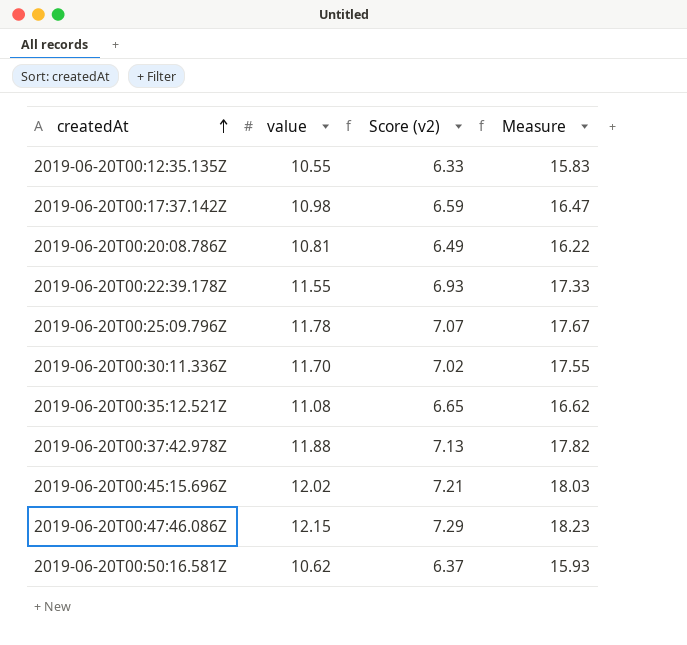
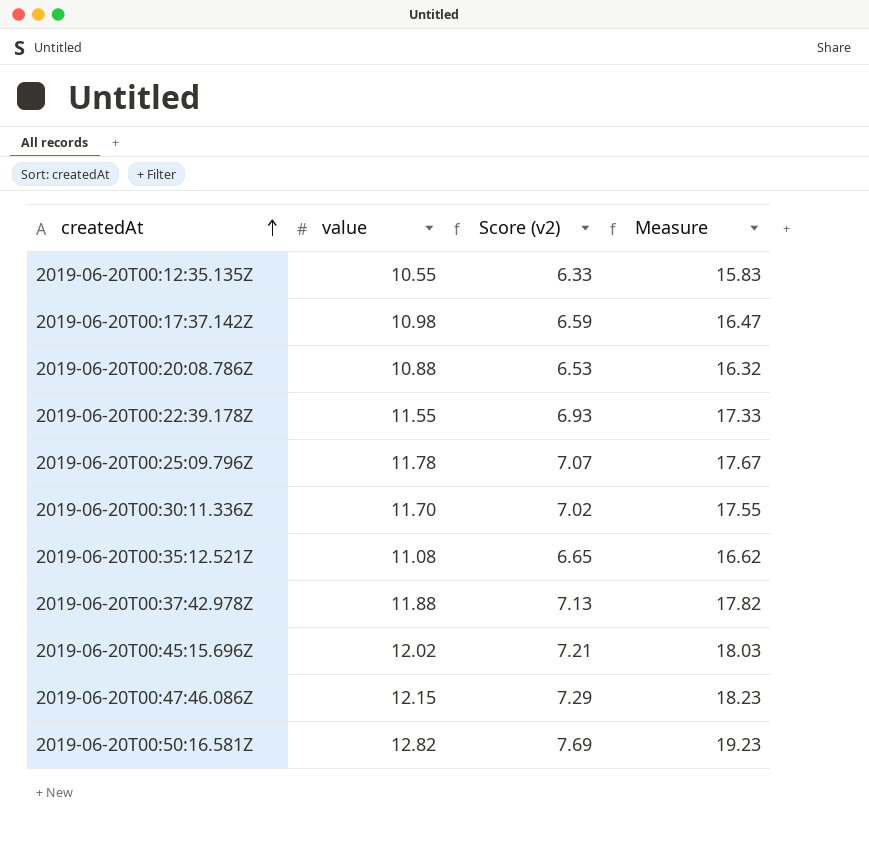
2019-06-20T00:20:08.786Z | value: 10.81 -> 10.88
2019-06-20T00:20:08.786Z | Score (v2): 6.49 -> 6.53
2019-06-20T00:20:08.786Z | Measure: 16.22 -> 16.32
2019-06-20T00:50:16.581Z | value: 10.62 -> 12.82
2019-06-20T00:50:16.581Z | Score (v2): 6.37 -> 7.69
2019-06-20T00:50:16.581Z | Measure: 15.93 -> 19.23

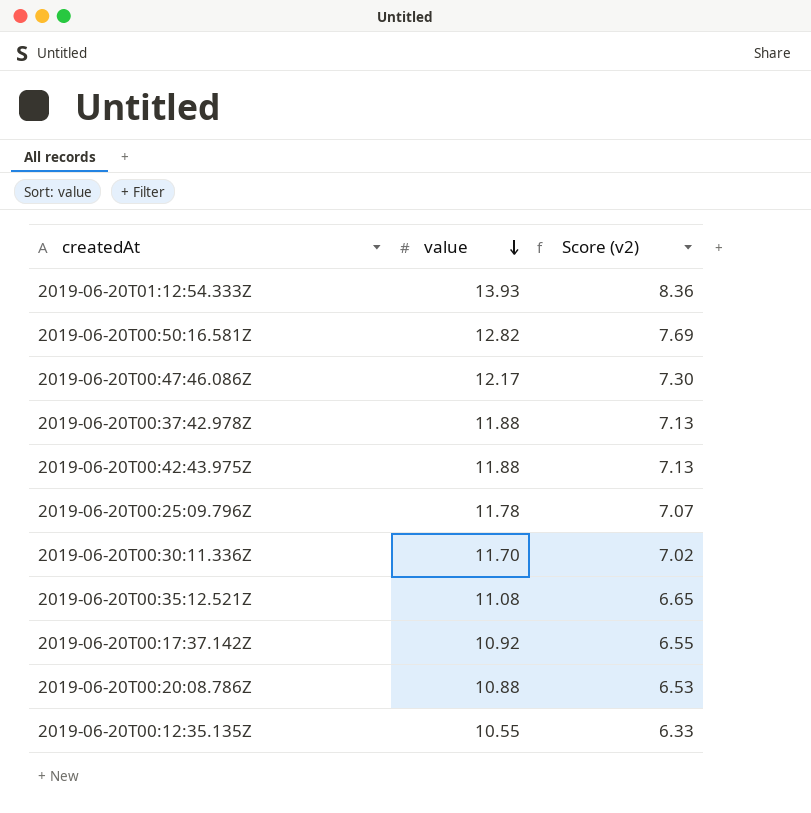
row order: createdAt ascending -> value descending
column Measure | formula: [value] * 1.5 -> none
row 2019-06-20T00:22:39.178Z: 11.55 | 6.93 | 17.33 -> none
row 2019-06-20T00:45:15.696Z: 12.02 | 7.21 | 18.03 -> none
row 2019-06-20T01:12:54.333Z: none -> 13.93 | 8.36
2019-06-20T00:47:46.086Z | value: 12.15 -> 12.17
2019-06-20T00:47:46.086Z | Score (v2): 7.29 -> 7.30
row 2019-06-20T00:42:43.975Z: none -> 11.88 | 7.13
2019-06-20T00:17:37.142Z | value: 10.98 -> 10.92
2019-06-20T00:17:37.142Z | Score (v2): 6.59 -> 6.55

